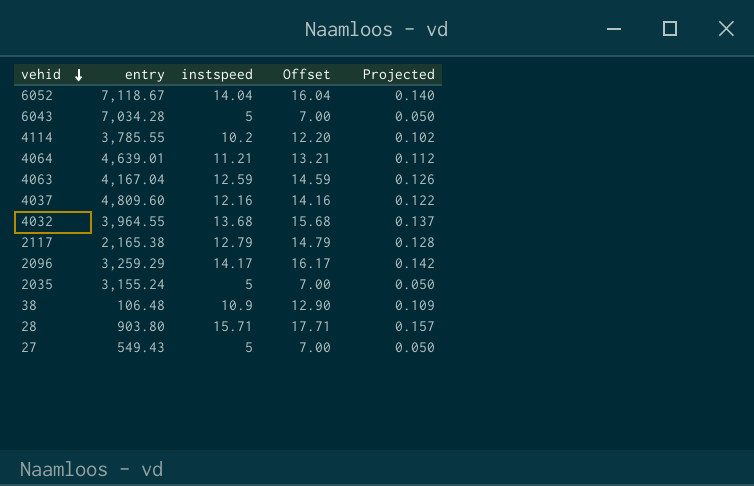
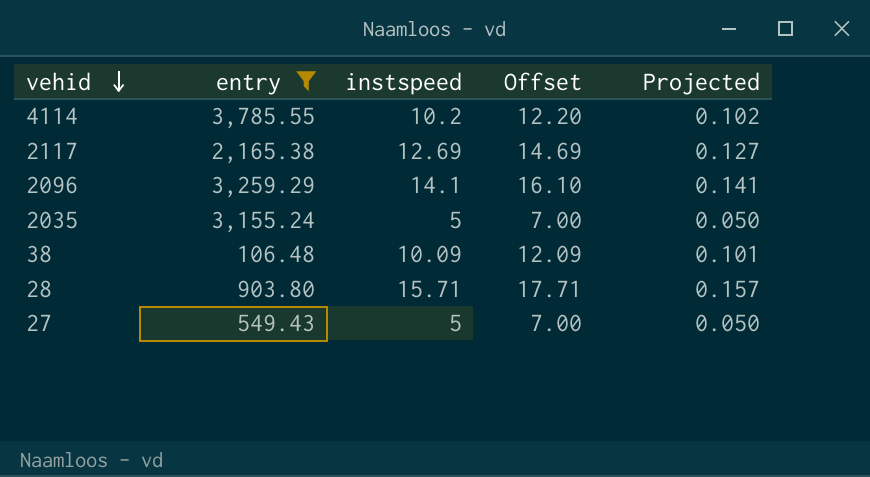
filter: none -> entry <= 3,785.55
2117 | instspeed: 12.79 -> 12.69
2117 | Offset: 14.79 -> 14.69
2117 | Projected: 0.128 -> 0.127
2096 | instspeed: 14.17 -> 14.1
2096 | Offset: 16.17 -> 16.10
2096 | Projected: 0.142 -> 0.141
38 | instspeed: 10.9 -> 10.09
38 | Offset: 12.90 -> 12.09
38 | Projected: 0.109 -> 0.101

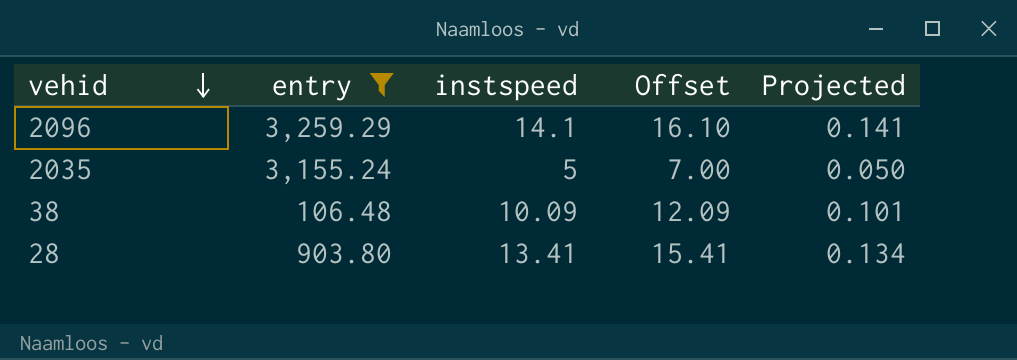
row 4114: 3,785.55 | 10.2 | 12.20 | 0.102 -> none
row 2117: 2,165.38 | 12.69 | 14.69 | 0.127 -> none
row 27: 549.43 | 5 | 7.00 | 0.050 -> none
28 | instspeed: 15.71 -> 13.41
28 | Offset: 17.71 -> 15.41
28 | Projected: 0.157 -> 0.134

